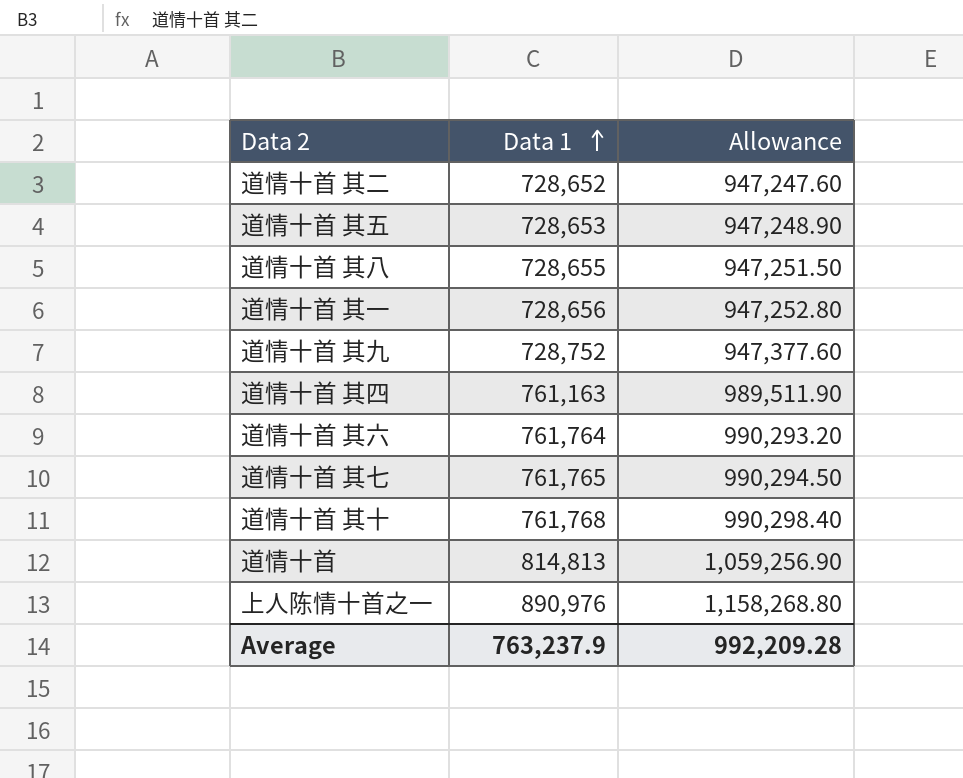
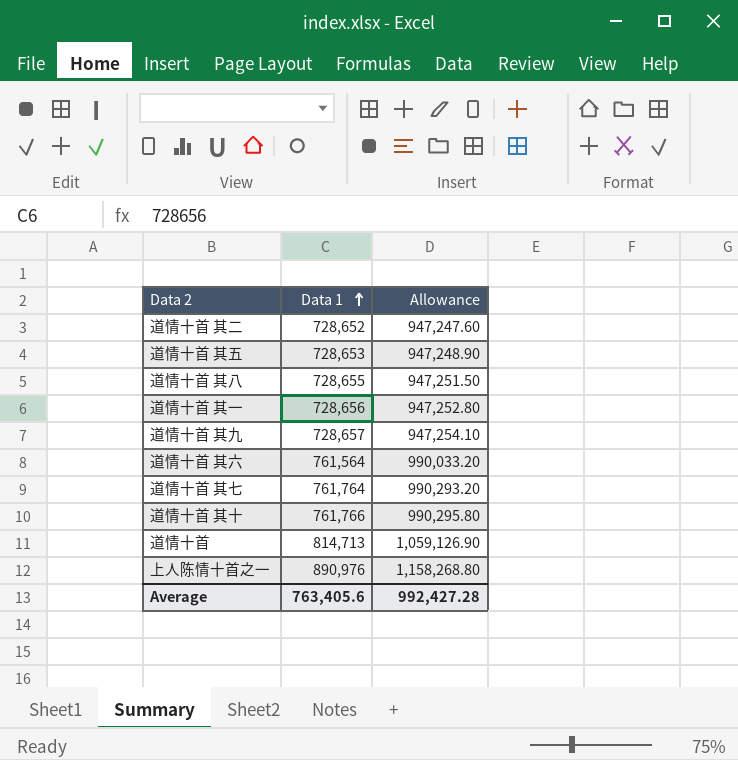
row 道情十首 其四: 761,163 | 989,511.90 -> none
道情十首 其九 | Data 1: 728,752 -> 728,657
道情十首 其九 | Allowance: 947,377.60 -> 947,254.10
道情十首 其六 | Data 1: 761,764 -> 761,564
道情十首 其六 | Allowance: 990,293.20 -> 990,033.20
道情十首 其七 | Data 1: 761,765 -> 761,764
道情十首 其七 | Allowance: 990,294.50 -> 990,293.20
道情十首 其十 | Data 1: 761,768 -> 761,766
道情十首 其十 | Allowance: 990,298.40 -> 990,295.80
道情十首 | Data 1: 814,813 -> 814,713
道情十首 | Allowance: 1,059,256.90 -> 1,059,126.90
Average | Data 1: 763,237.9 -> 763,405.6
Average | Allowance: 992,209.28 -> 992,427.28

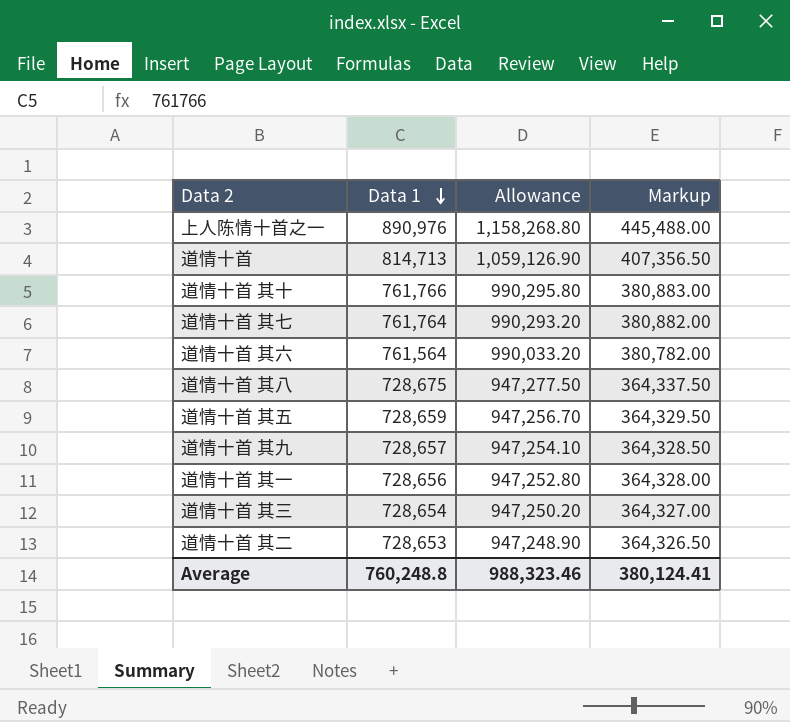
row order: Data 1 ascending -> Data 1 descending
column Markup | formula: none -> [Data 1] * 0.5
道情十首 其八 | Data 1: 728,655 -> 728,675
道情十首 其八 | Allowance: 947,251.50 -> 947,277.50
道情十首 其五 | Data 1: 728,653 -> 728,659
道情十首 其五 | Allowance: 947,248.90 -> 947,256.70
row 道情十首 其三: none -> 728,654 | 947,250.20 | 364,327.00
道情十首 其二 | Data 1: 728,652 -> 728,653
道情十首 其二 | Allowance: 947,247.60 -> 947,248.90
Average | Data 1: 763,405.6 -> 760,248.8
Average | Allowance: 992,427.28 -> 988,323.46

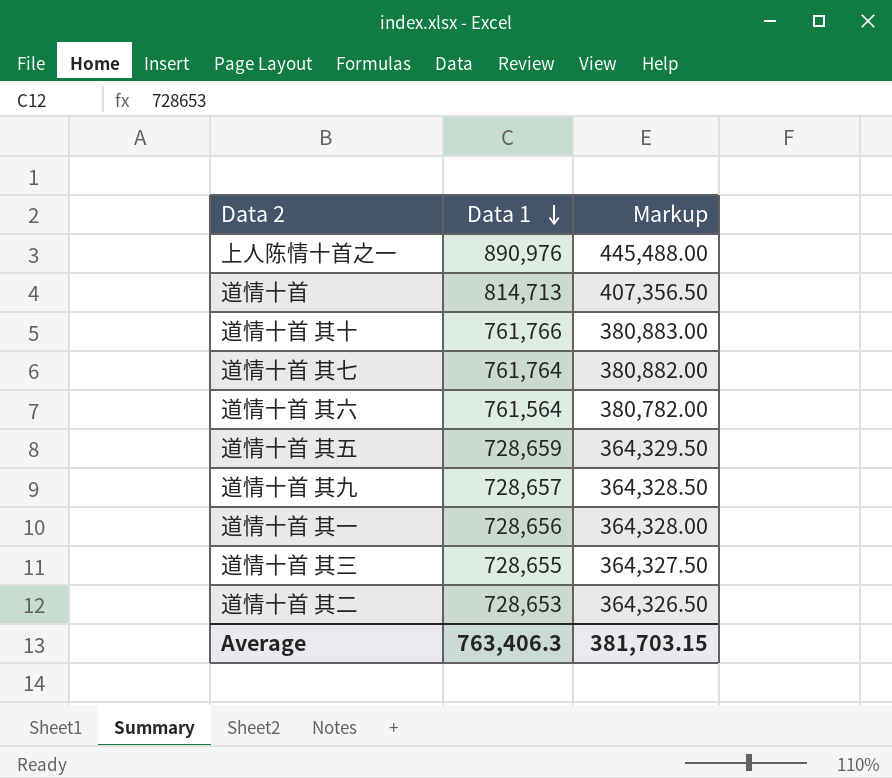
column Allowance | formula: [Data 1] * 1.3 -> none
row 道情十首 其八: 728,675 | 947,277.50 | 364,337.50 -> none
道情十首 其三 | Data 1: 728,654 -> 728,655
道情十首 其三 | Markup: 364,327.00 -> 364,327.50
Average | Data 1: 760,248.8 -> 763,406.3
Average | Markup: 380,124.41 -> 381,703.15

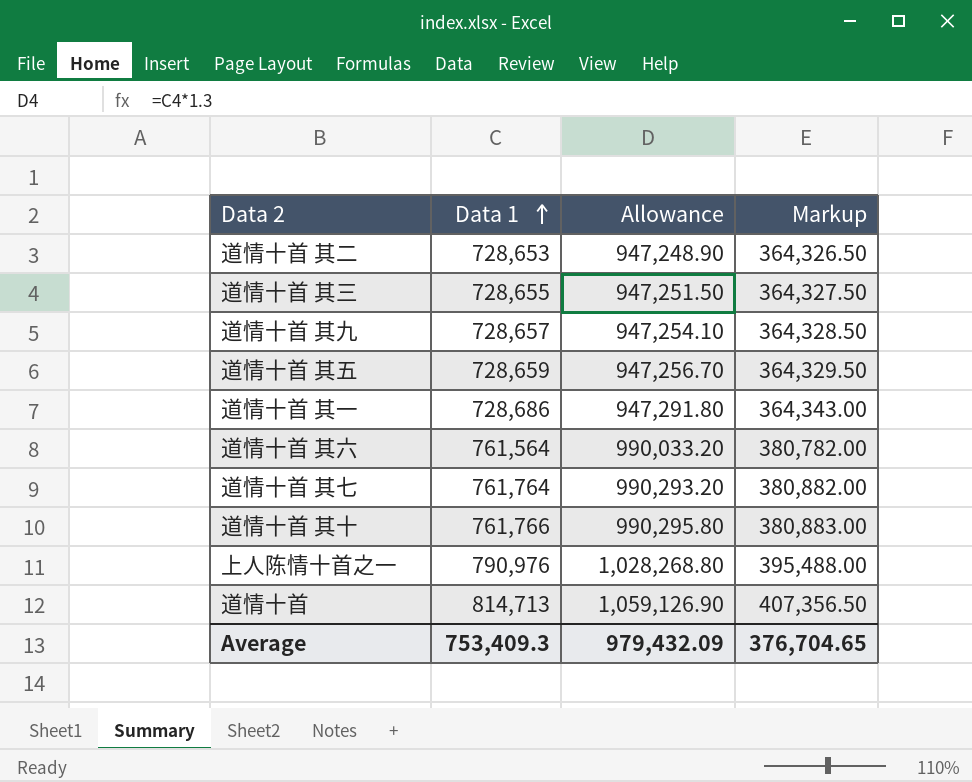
row order: Data 1 descending -> Data 1 ascending
column Allowance | formula: none -> [Data 1] * 1.3
道情十首 其一 | Data 1: 728,656 -> 728,686
道情十首 其一 | Markup: 364,328.00 -> 364,343.00
上人陈情十首之一 | Data 1: 890,976 -> 790,976
上人陈情十首之一 | Markup: 445,488.00 -> 395,488.00
Average | Data 1: 763,406.3 -> 753,409.3
Average | Markup: 381,703.15 -> 376,704.65

